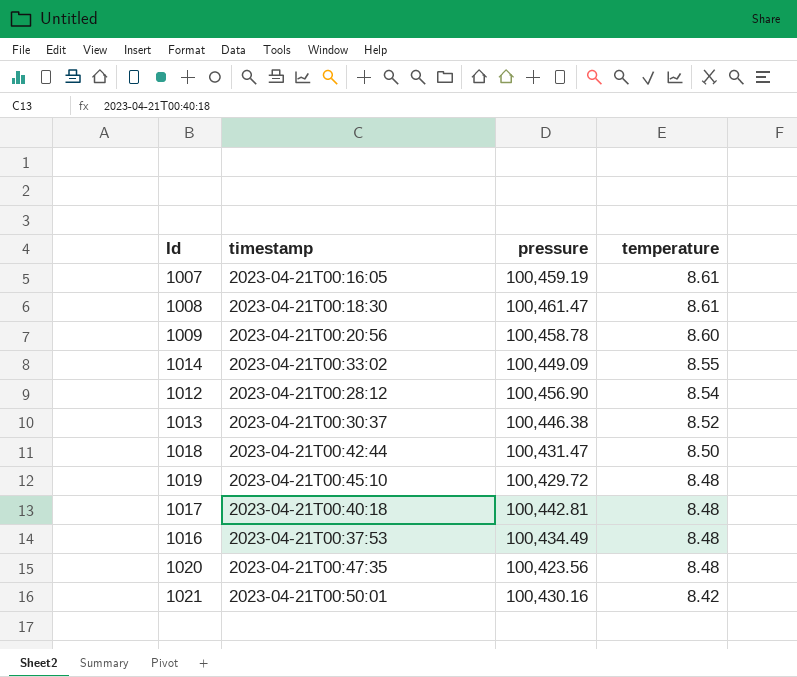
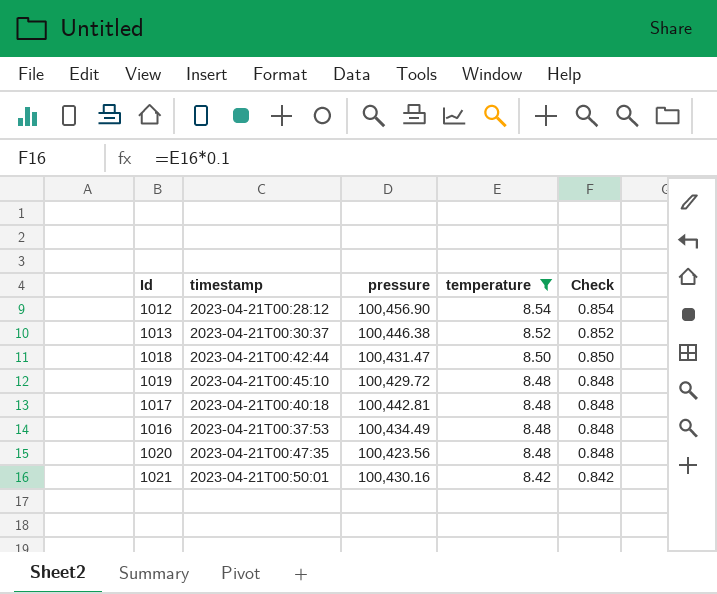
filter: none -> temperature <= 8.54
column Check | formula: none -> [temperature] * 0.1

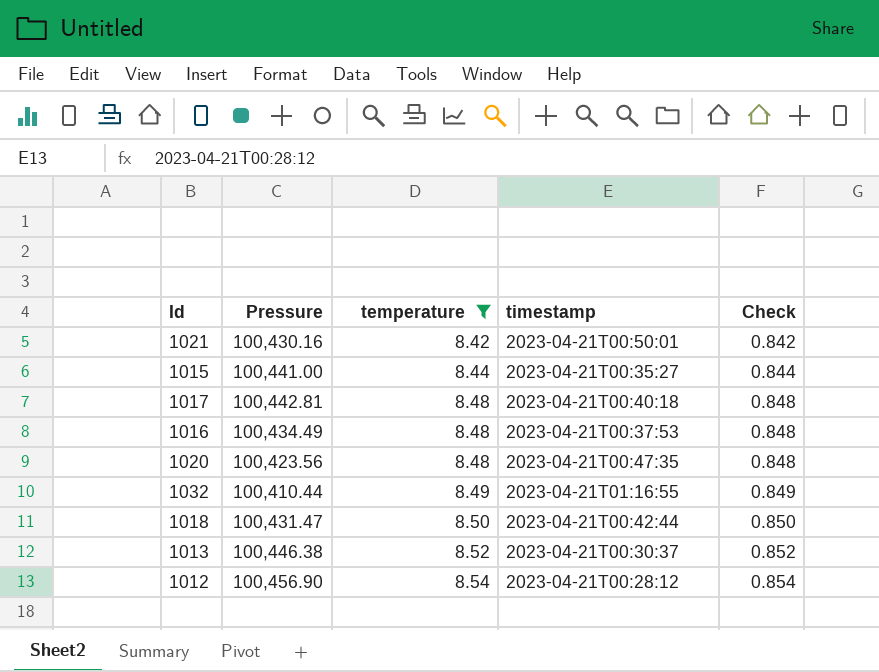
row order: temperature descending -> temperature ascending
column name: pressure -> Pressure
column timestamp | position: 2 -> 4
row 1019: 2023-04-21T00:45:10 | 100,429.72 | 8.48 | 0.848 -> none
row 1015: none -> 100,441.00 | 8.44 | 2023-04-21T00:35:27 | 0.844
row 1032: none -> 100,410.44 | 8.49 | 2023-04-21T01:16:55 | 0.849

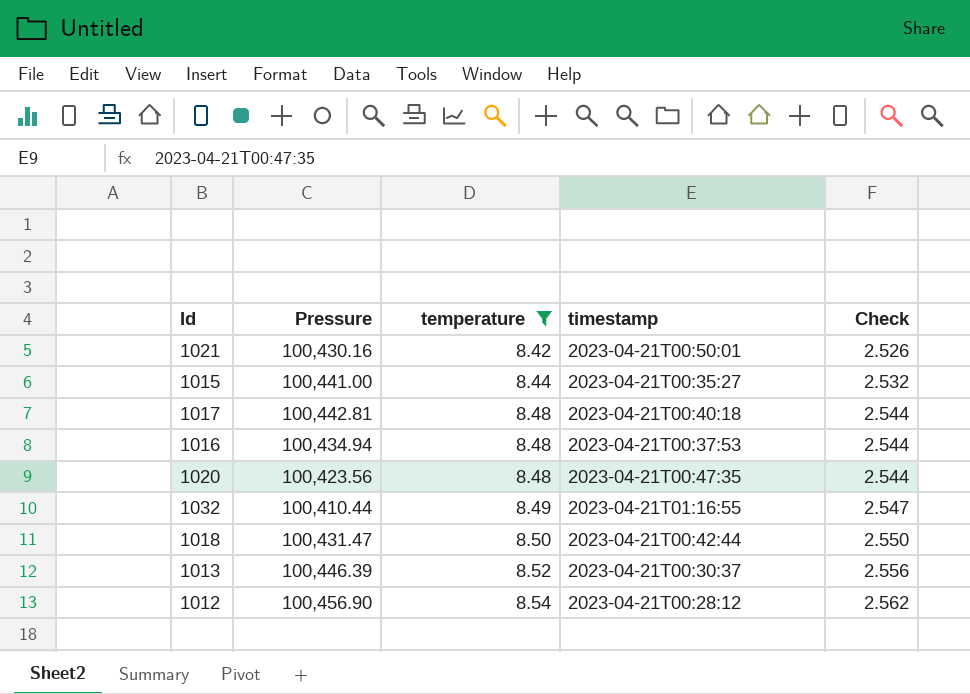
column Check | formula: [temperature] * 0.1 -> [temperature] * 0.3
1016 | Pressure: 100,434.49 -> 100,434.94
1013 | Pressure: 100,446.38 -> 100,446.39

